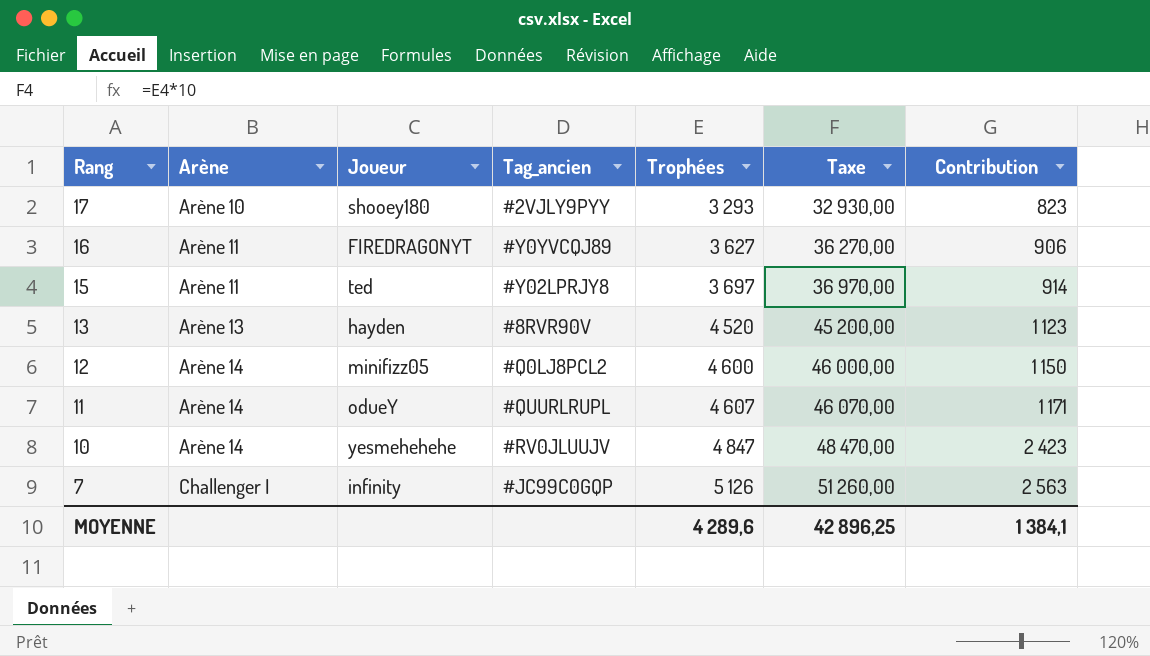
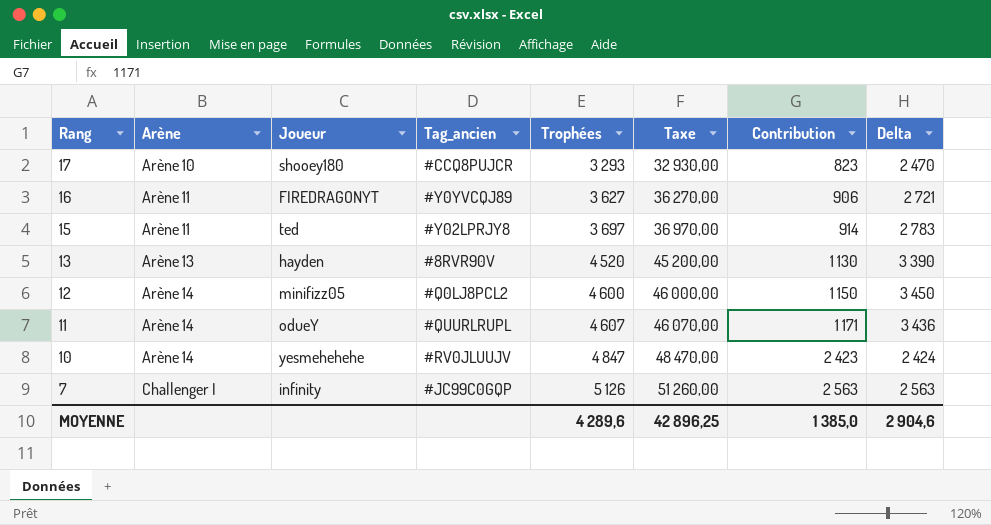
column Delta | formula: none -> [Trophées] - [Contribution]
17 | Tag_ancien: #2VJLY9PYY -> #CCQ8PUJCR
13 | Contribution: 1 123 -> 1 130
MOYENNE | Contribution: 1 384,1 -> 1 385,0

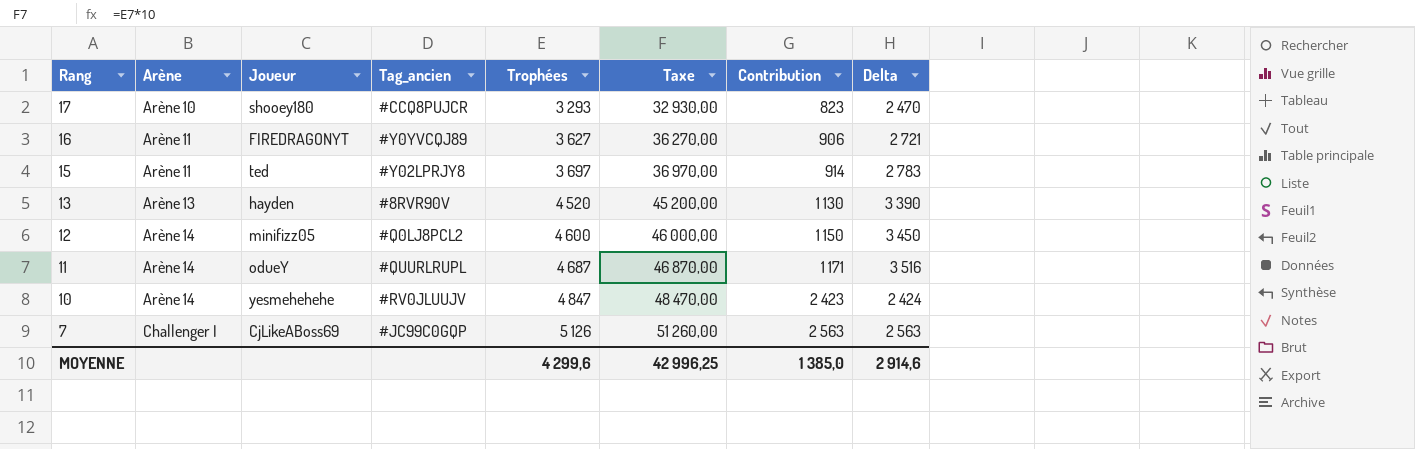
11 | Trophées: 4 607 -> 4 687
11 | Taxe: 46 070,00 -> 46 870,00
11 | Delta: 3 436 -> 3 516
7 | Joueur: infinity -> CjLikeABoss69
MOYENNE | Trophées: 4 289,6 -> 4 299,6
MOYENNE | Taxe: 42 896,25 -> 42 996,25
MOYENNE | Delta: 2 904,6 -> 2 914,6

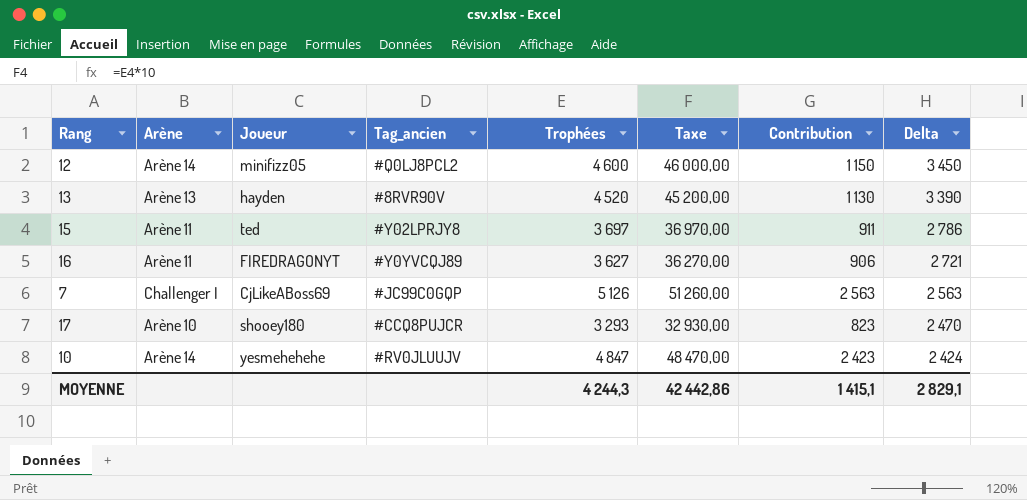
row order: Rang descending -> Delta descending
row 11: Arène 14 | odueY | #QUURLRUPL | 4 687 | 46 870,00 | 1 171 | 3 516 -> none
15 | Contribution: 914 -> 911
15 | Delta: 2 783 -> 2 786
MOYENNE | Trophées: 4 299,6 -> 4 244,3
MOYENNE | Taxe: 42 996,25 -> 42 442,86
MOYENNE | Contribution: 1 385,0 -> 1 415,1
MOYENNE | Delta: 2 914,6 -> 2 829,1

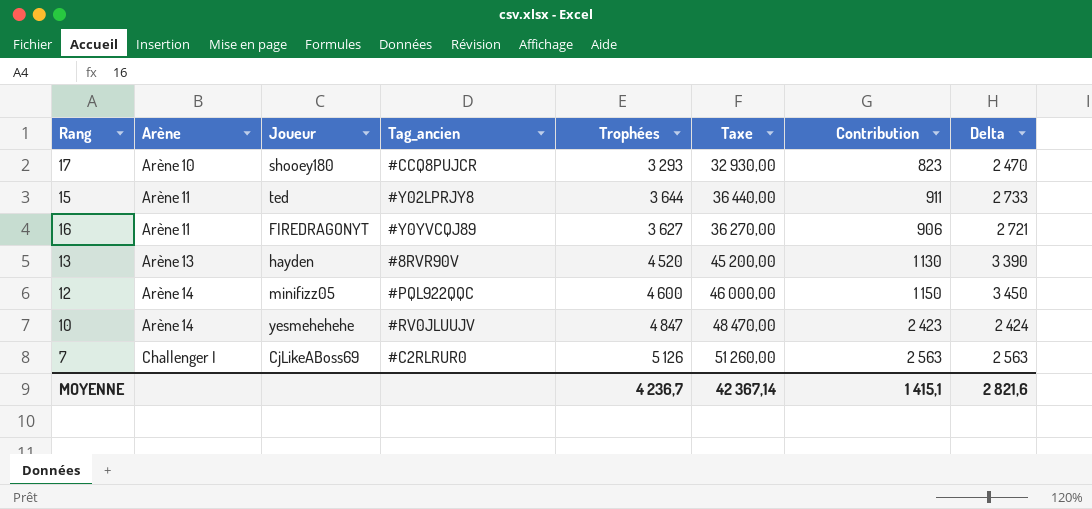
row order: Delta descending -> Arène ascending
15 | Trophées: 3 697 -> 3 644
15 | Taxe: 36 970,00 -> 36 440,00
15 | Delta: 2 786 -> 2 733
12 | Tag_ancien: #Q0LJ8PCL2 -> #PQL922QQC
7 | Tag_ancien: #JC99C0GQP -> #C2RLRUR0
MOYENNE | Trophées: 4 244,3 -> 4 236,7
MOYENNE | Taxe: 42 442,86 -> 42 367,14
MOYENNE | Delta: 2 829,1 -> 2 821,6

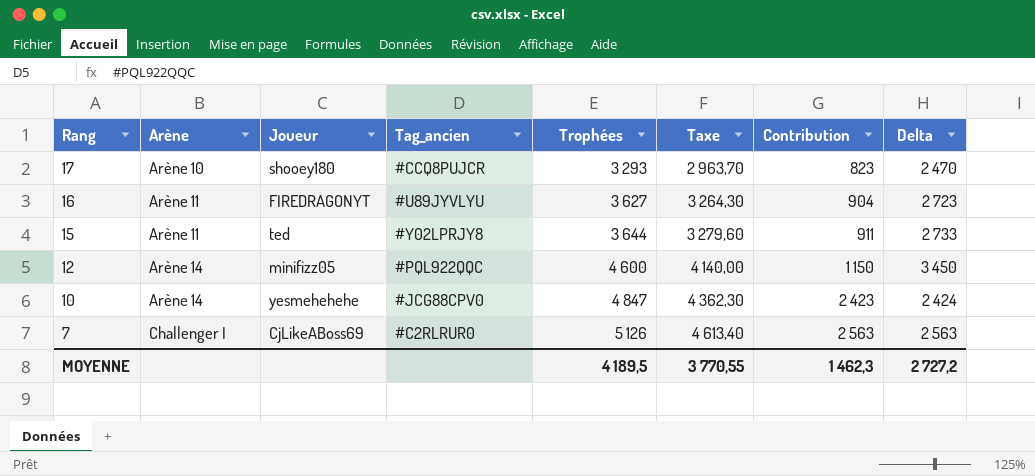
row order: Arène ascending -> Rang descending
column Taxe | formula: [Trophées] * 10 -> [Trophées] * 0,9
row 13: Arène 13 | hayden | #8RVR90V | 4 520 | 45 200,00 | 1 130 | 3 390 -> none
16 | Tag_ancien: #Y0YVCQJ89 -> #U89JYVLYU
16 | Contribution: 906 -> 904
16 | Delta: 2 721 -> 2 723
10 | Tag_ancien: #RV0JLUUJV -> #JCG88CPV0
MOYENNE | Trophées: 4 236,7 -> 4 189,5
MOYENNE | Taxe: 42 367,14 -> 3 770,55
MOYENNE | Contribution: 1 415,1 -> 1 462,3
MOYENNE | Delta: 2 821,6 -> 2 727,2

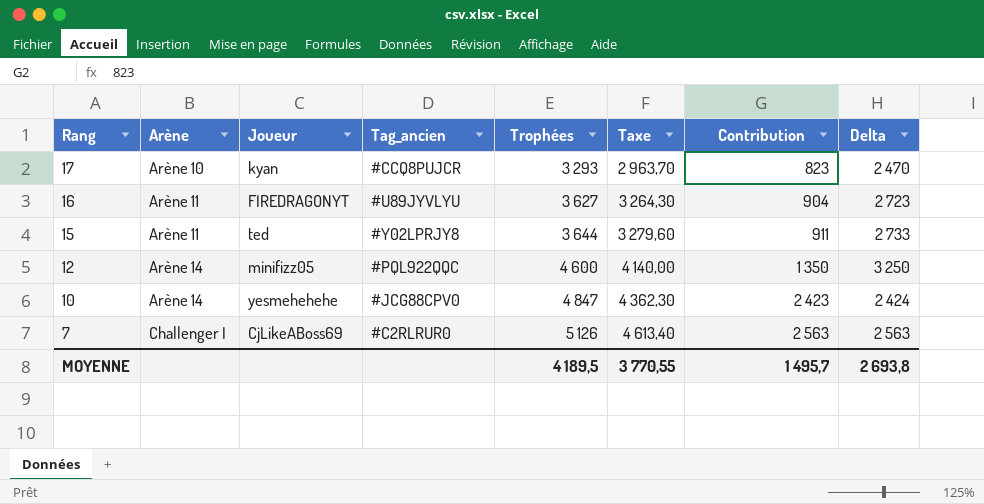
17 | Joueur: shooey180 -> kyan
12 | Contribution: 1 150 -> 1 350
12 | Delta: 3 450 -> 3 250
MOYENNE | Contribution: 1 462,3 -> 1 495,7
MOYENNE | Delta: 2 727,2 -> 2 693,8

